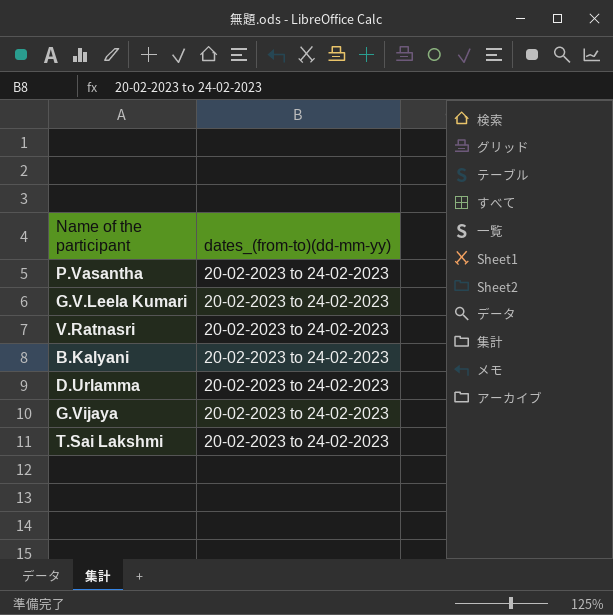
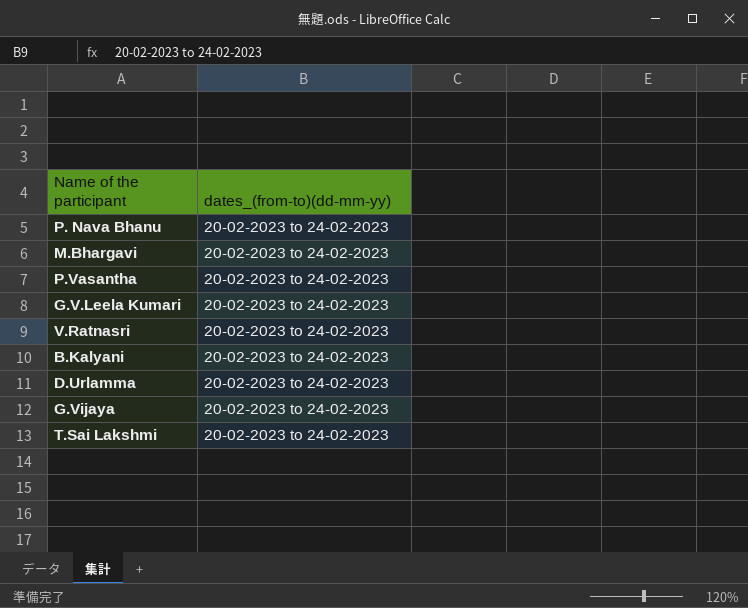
row P. Nava Bhanu: none -> 20-02-2023 to 24-02-2023
row M.Bhargavi: none -> 20-02-2023 to 24-02-2023

